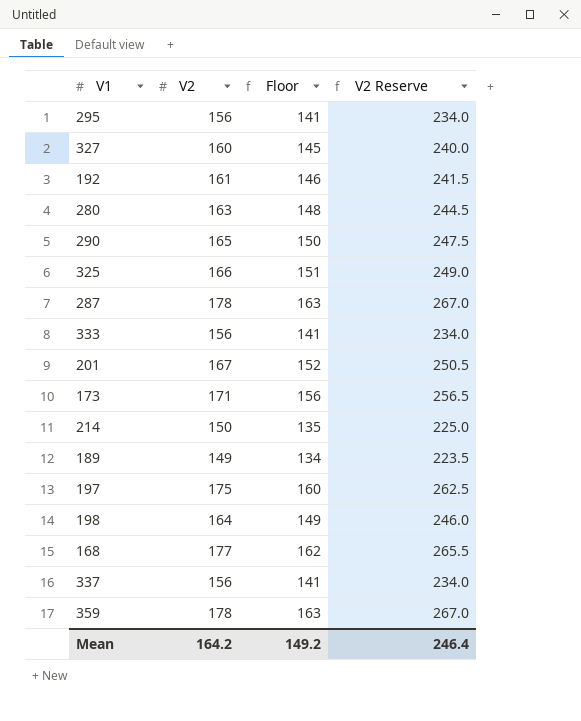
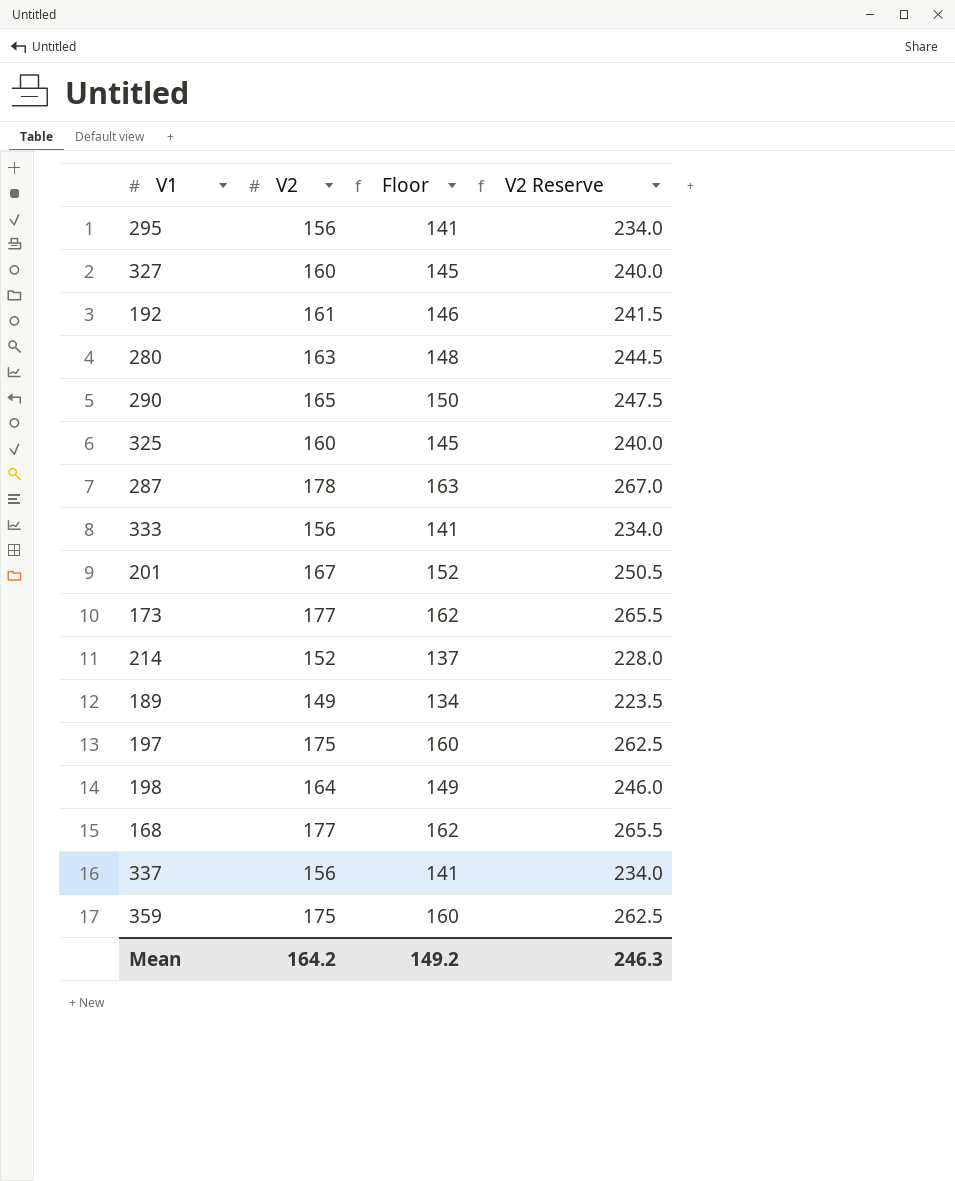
325 | V2: 166 -> 160
325 | Floor: 151 -> 145
325 | V2 Reserve: 249.0 -> 240.0
173 | V2: 171 -> 177
173 | Floor: 156 -> 162
173 | V2 Reserve: 256.5 -> 265.5
214 | V2: 150 -> 152
214 | Floor: 135 -> 137
214 | V2 Reserve: 225.0 -> 228.0
359 | V2: 178 -> 175
359 | Floor: 163 -> 160
359 | V2 Reserve: 267.0 -> 262.5
Mean | V2 Reserve: 246.4 -> 246.3

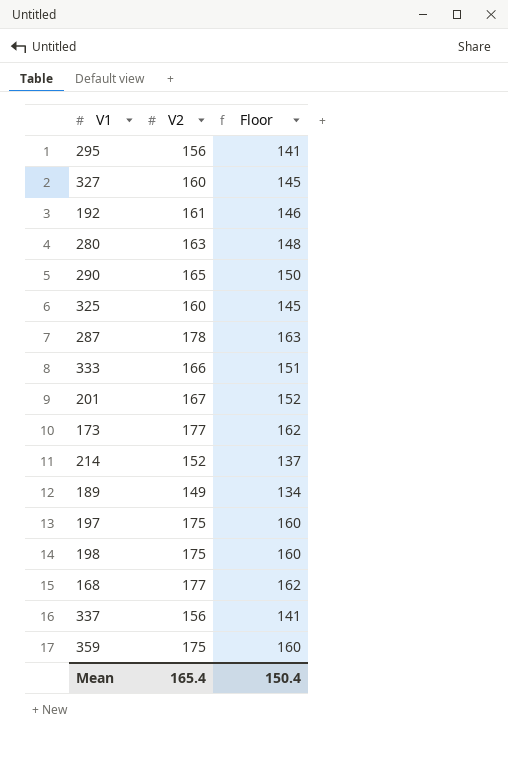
column V2 Reserve | formula: [V2] * 1.5 -> none
333 | V2: 156 -> 166
333 | Floor: 141 -> 151
198 | V2: 164 -> 175
198 | Floor: 149 -> 160
Mean | V2: 164.2 -> 165.4
Mean | Floor: 149.2 -> 150.4

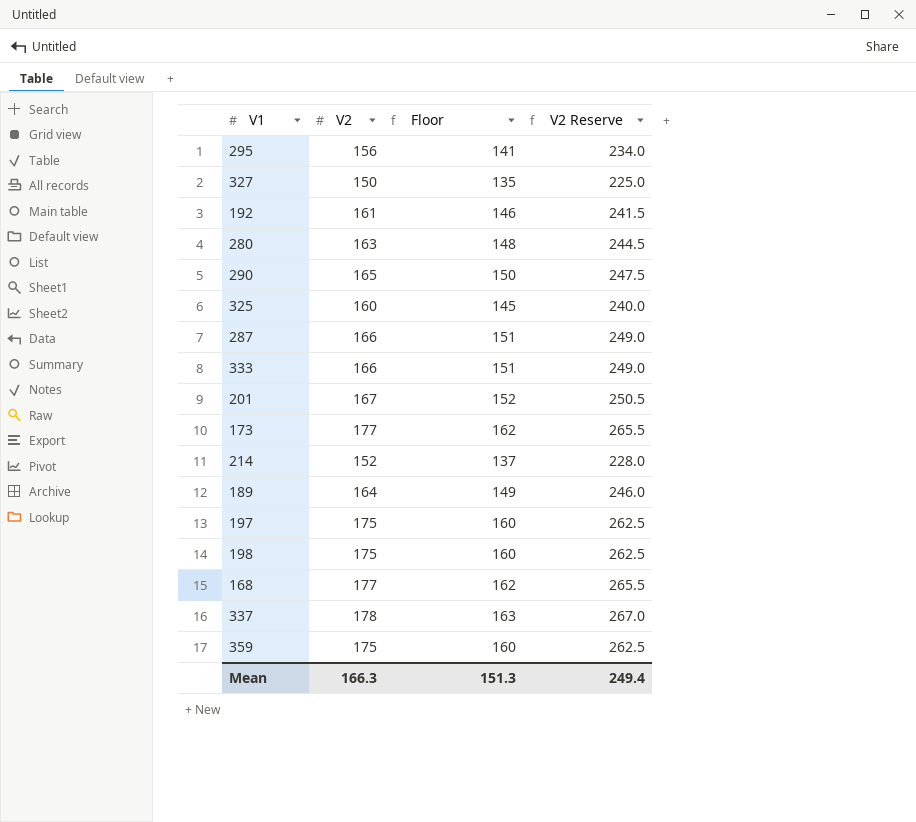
column V2 Reserve | formula: none -> [V2] * 1.5
327 | V2: 160 -> 150
327 | Floor: 145 -> 135
287 | V2: 178 -> 166
287 | Floor: 163 -> 151
189 | V2: 149 -> 164
189 | Floor: 134 -> 149
337 | V2: 156 -> 178
337 | Floor: 141 -> 163
Mean | V2: 165.4 -> 166.3
Mean | Floor: 150.4 -> 151.3

